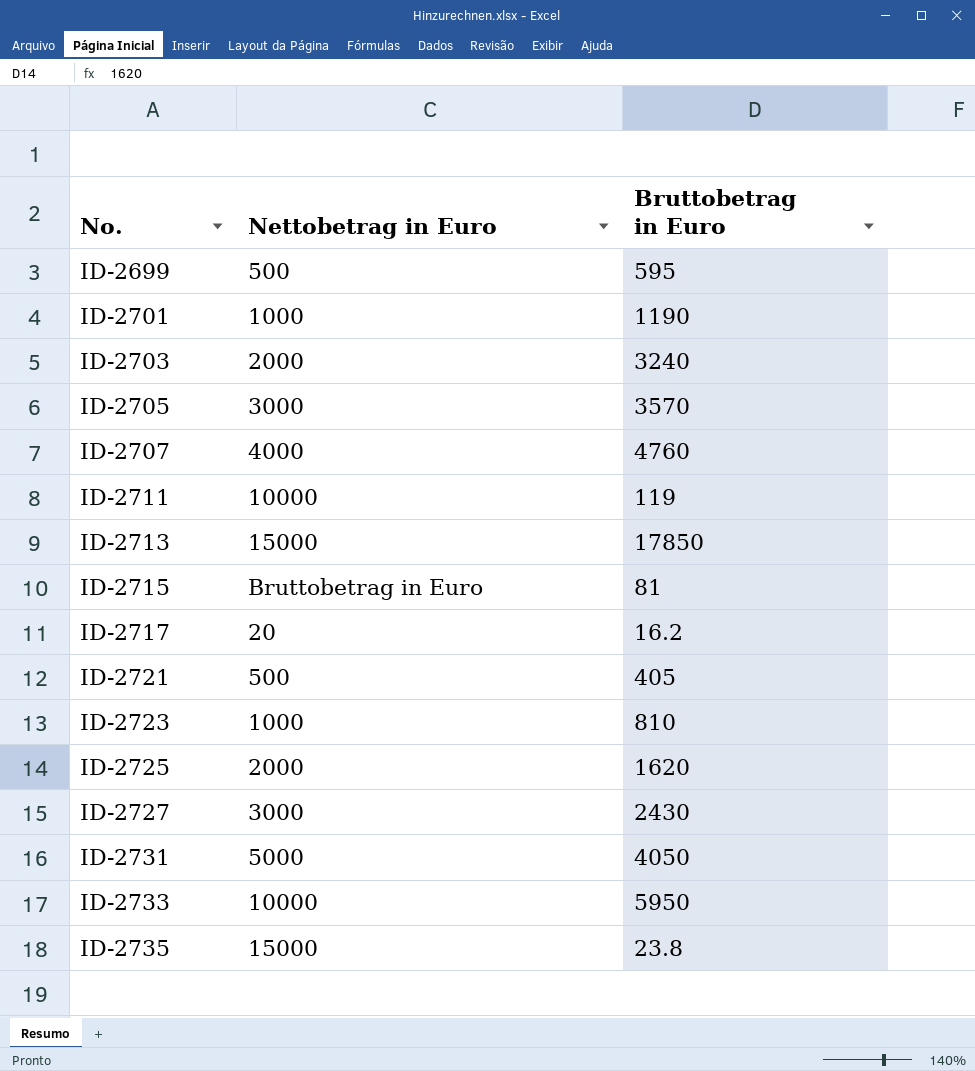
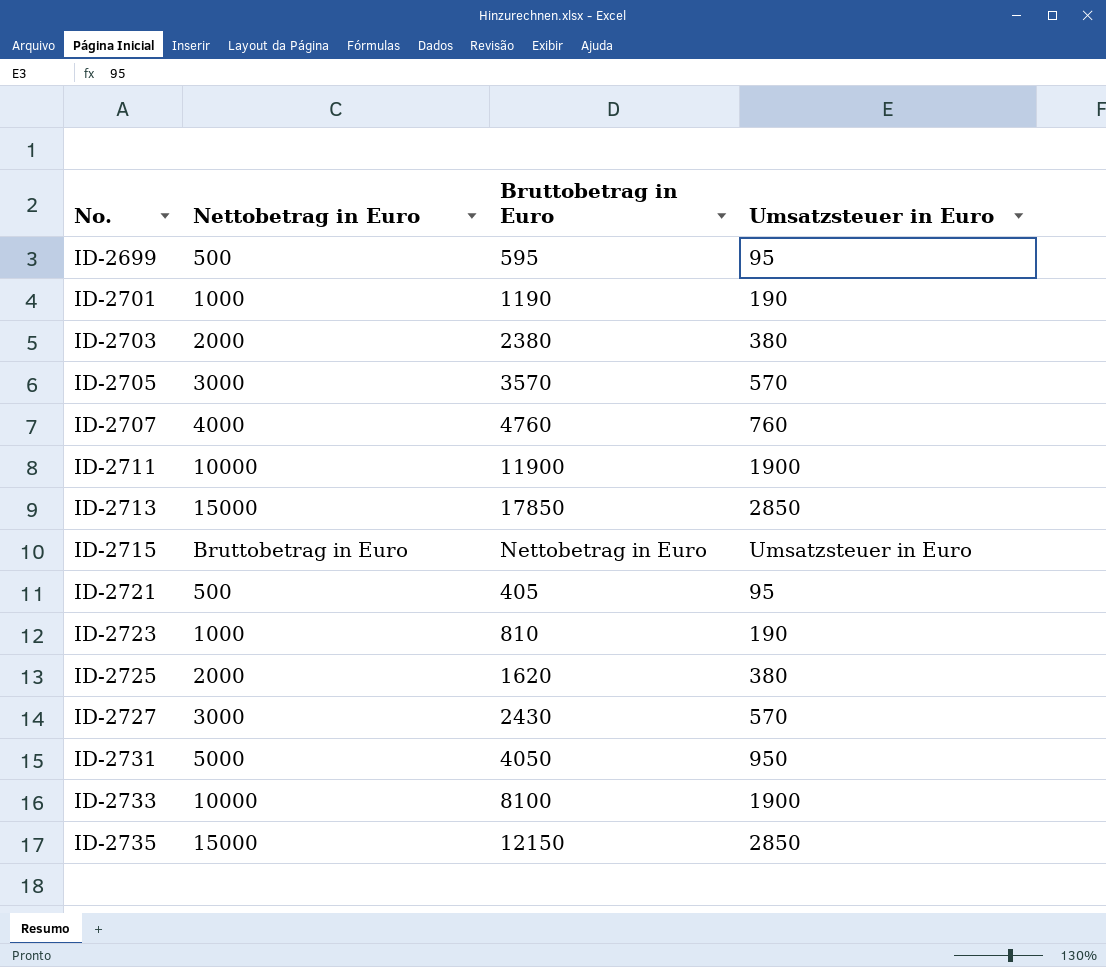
column Umsatzsteuer in Euro | position: none -> 4
row ID-2717: 20 | 16.2 -> none
ID-2703 | Bruttobetrag in Euro: 3240 -> 2380
ID-2711 | Bruttobetrag in Euro: 119 -> 11900
ID-2715 | Bruttobetrag in Euro: 81 -> Nettobetrag in Euro
ID-2733 | Bruttobetrag in Euro: 5950 -> 8100
ID-2735 | Bruttobetrag in Euro: 23.8 -> 12150

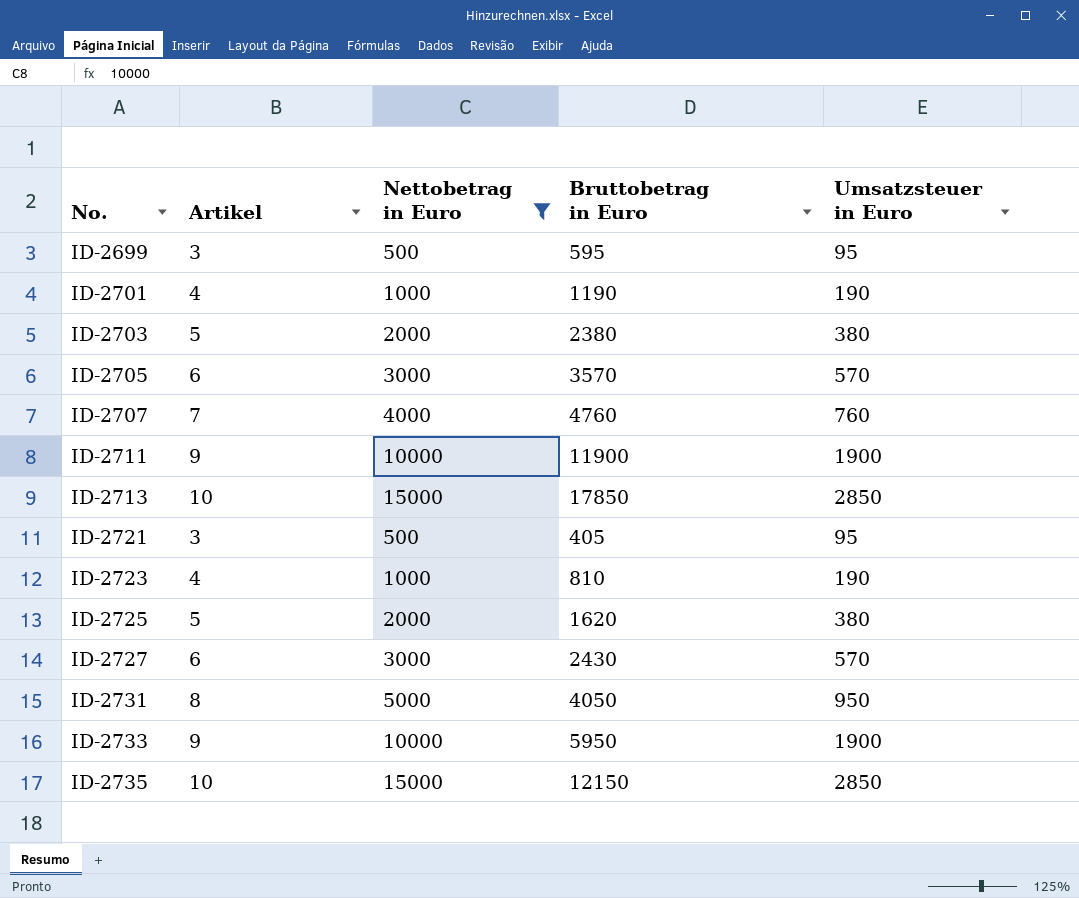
filter: none -> Nettobetrag in Euro != Bruttobetrag in Euro
column Artikel | position: none -> 2
ID-2733 | Bruttobetrag in Euro: 8100 -> 5950

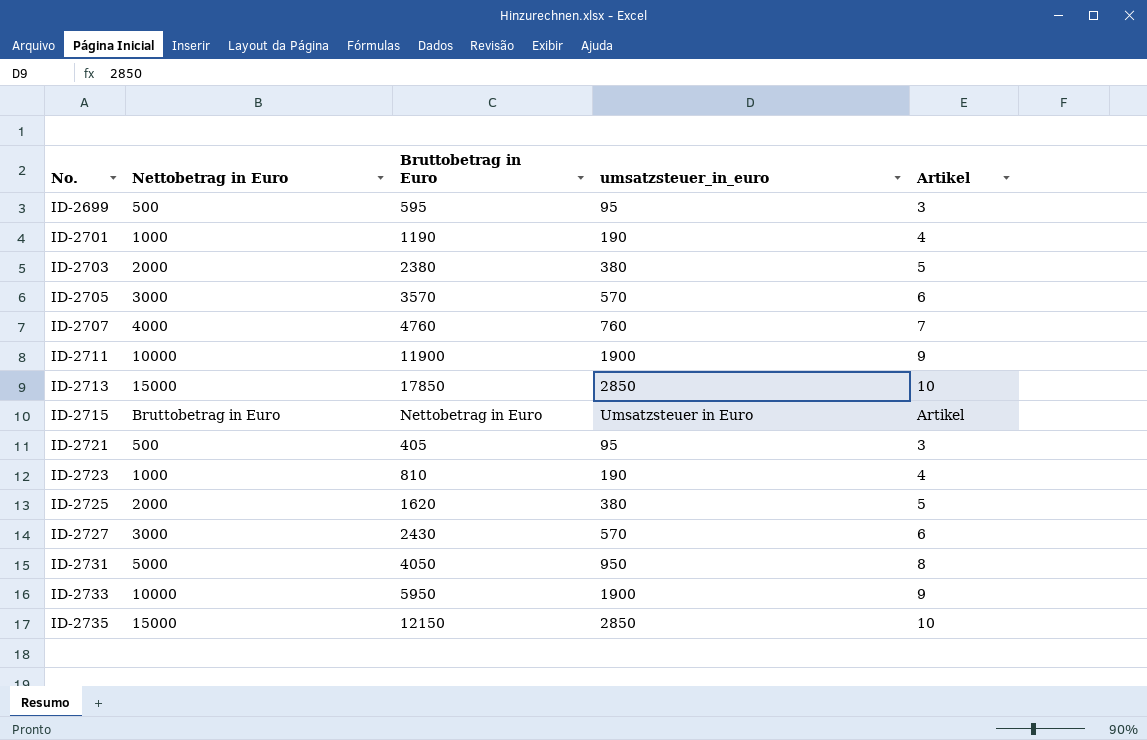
filter: Nettobetrag in Euro != Bruttobetrag in Euro -> none
column name: Umsatzsteuer in Euro -> umsatzsteuer_in_euro
column Artikel | position: 2 -> 5

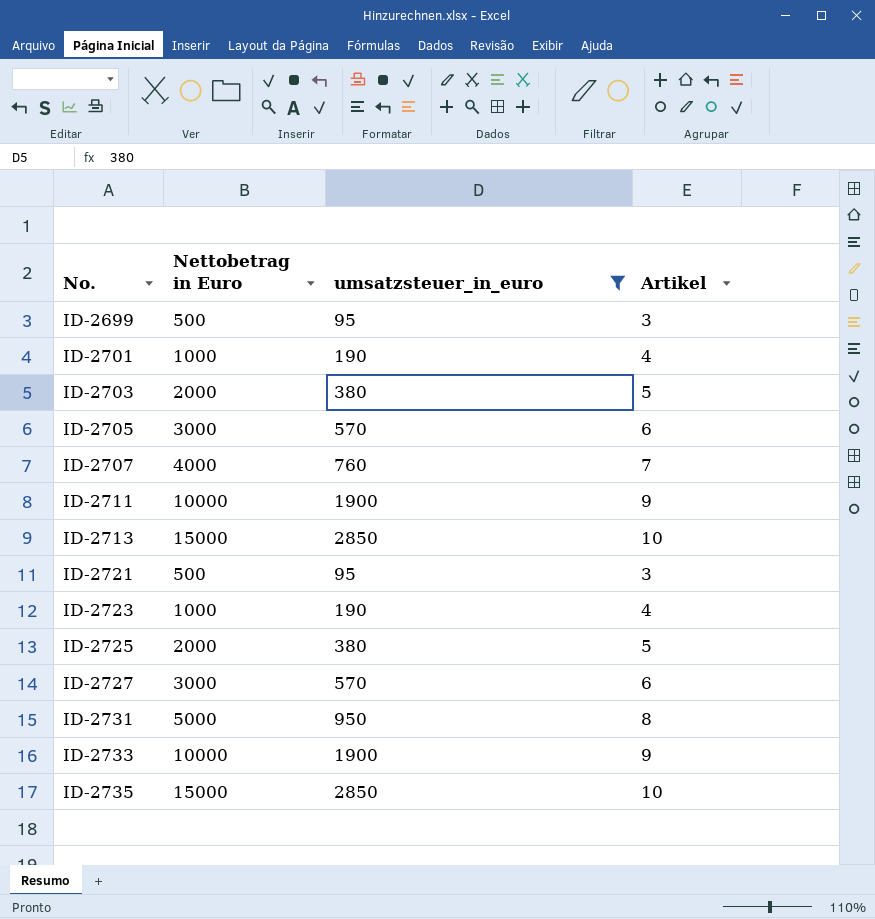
filter: none -> umsatzsteuer_in_euro != Umsatzsteuer in Euro
column Bruttobetrag in Euro | position: 3 -> none

